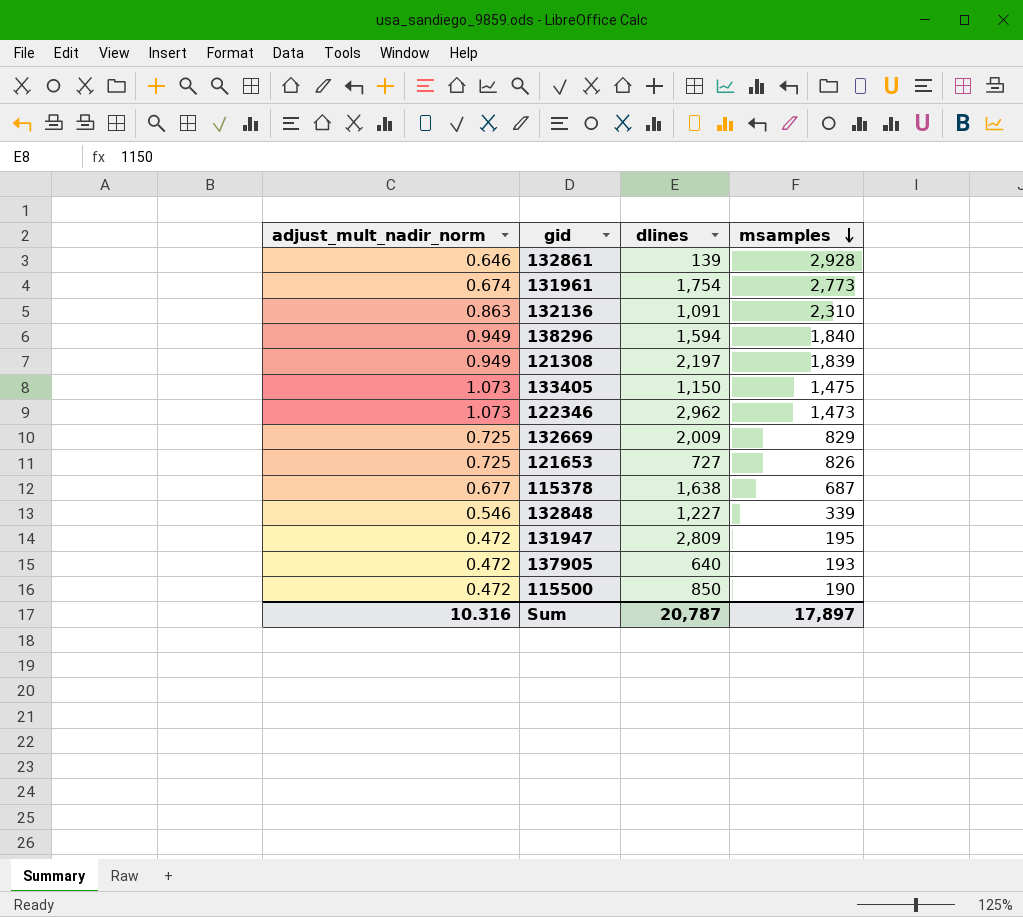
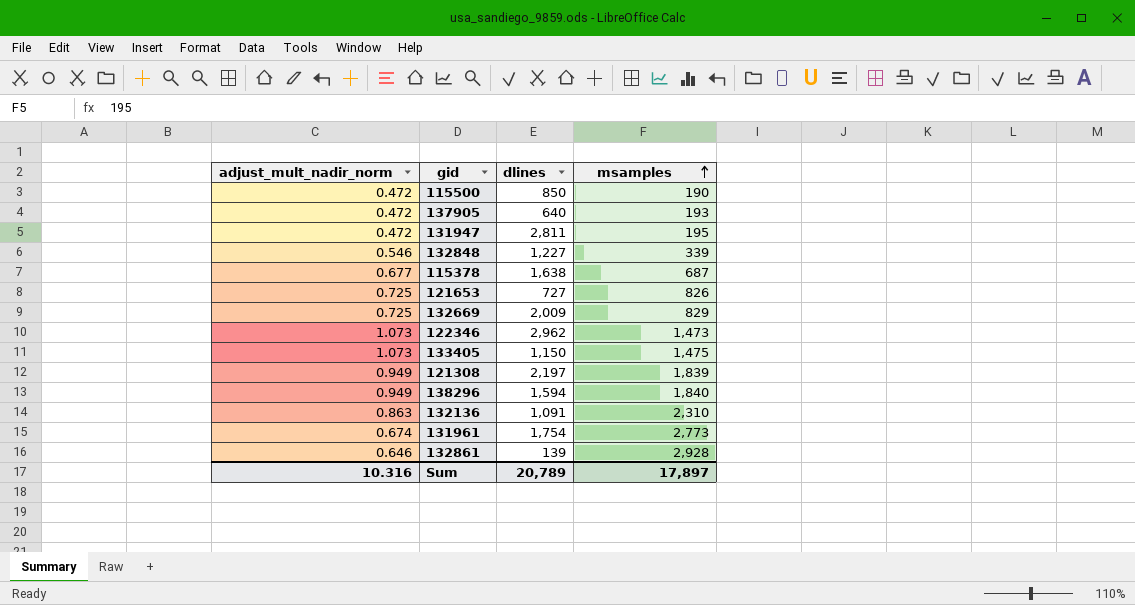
row order: msamples descending -> msamples ascending
131947 | dlines: 2,809 -> 2,811
Sum | dlines: 20,787 -> 20,789

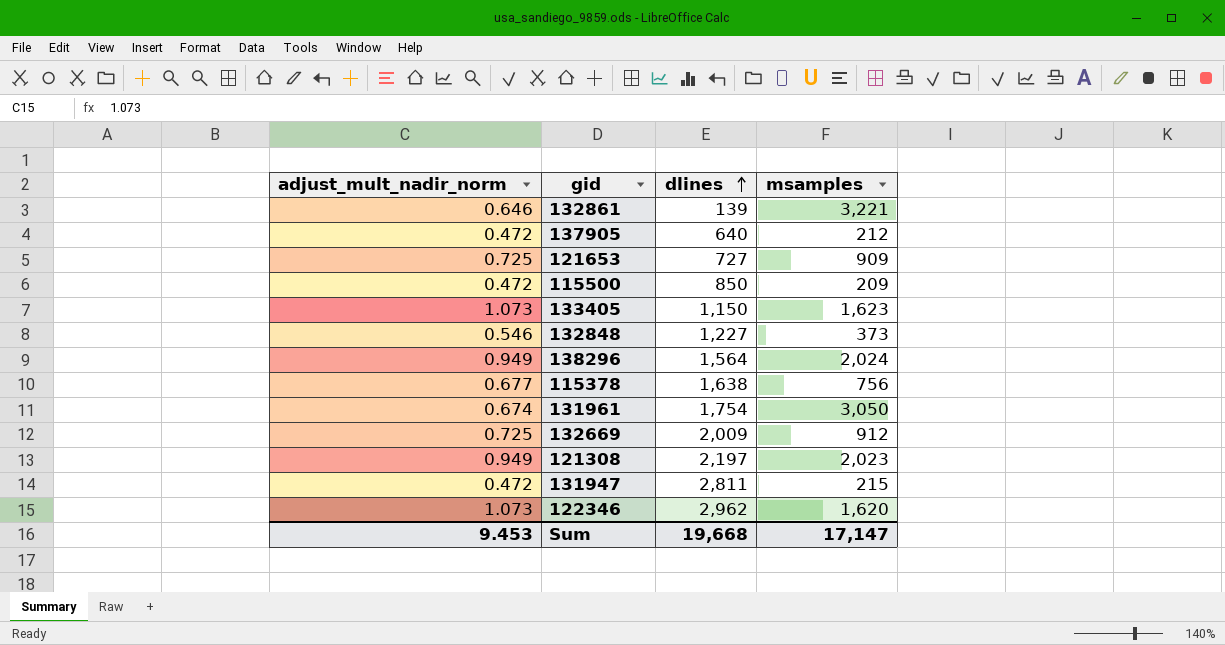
row order: msamples ascending -> dlines ascending
row 132136: 0.863 | 1,091 | 2,310 -> none
132861 | msamples: 2,928 -> 3,221
137905 | msamples: 193 -> 212
121653 | msamples: 826 -> 909
115500 | msamples: 190 -> 209
133405 | msamples: 1,475 -> 1,623
132848 | msamples: 339 -> 373
138296 | dlines: 1,594 -> 1,564
138296 | msamples: 1,840 -> 2,024
115378 | msamples: 687 -> 756
131961 | msamples: 2,773 -> 3,050
132669 | msamples: 829 -> 912
121308 | msamples: 1,839 -> 2,023
131947 | msamples: 195 -> 215
122346 | msamples: 1,473 -> 1,620
Sum | adjust_mult_nadir_norm: 10.316 -> 9.453
Sum | dlines: 20,789 -> 19,668
Sum | msamples: 17,897 -> 17,147

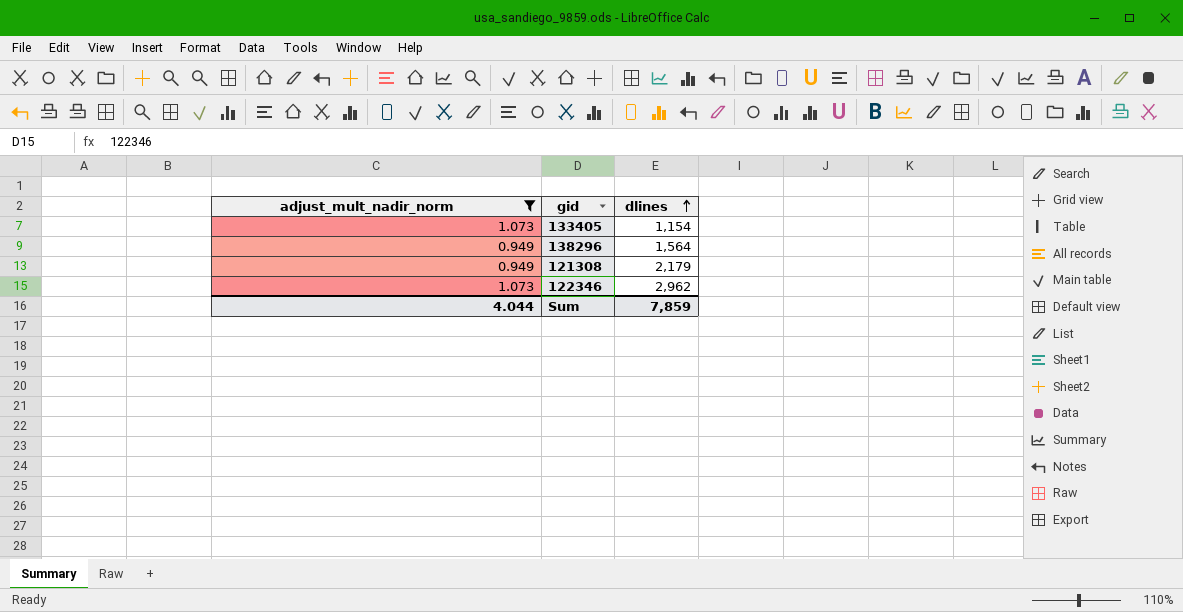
filter: none -> adjust_mult_nadir_norm >= 0.949
column msamples | position: 4 -> none
133405 | dlines: 1,150 -> 1,154
121308 | dlines: 2,197 -> 2,179
Sum | adjust_mult_nadir_norm: 9.453 -> 4.044
Sum | dlines: 19,668 -> 7,859

